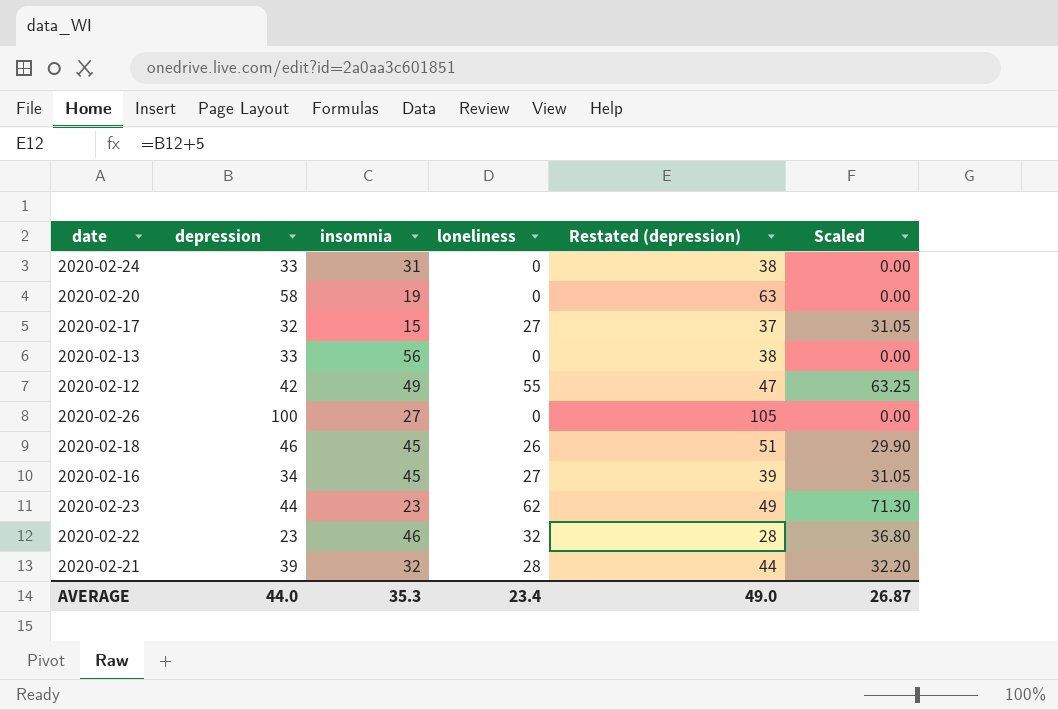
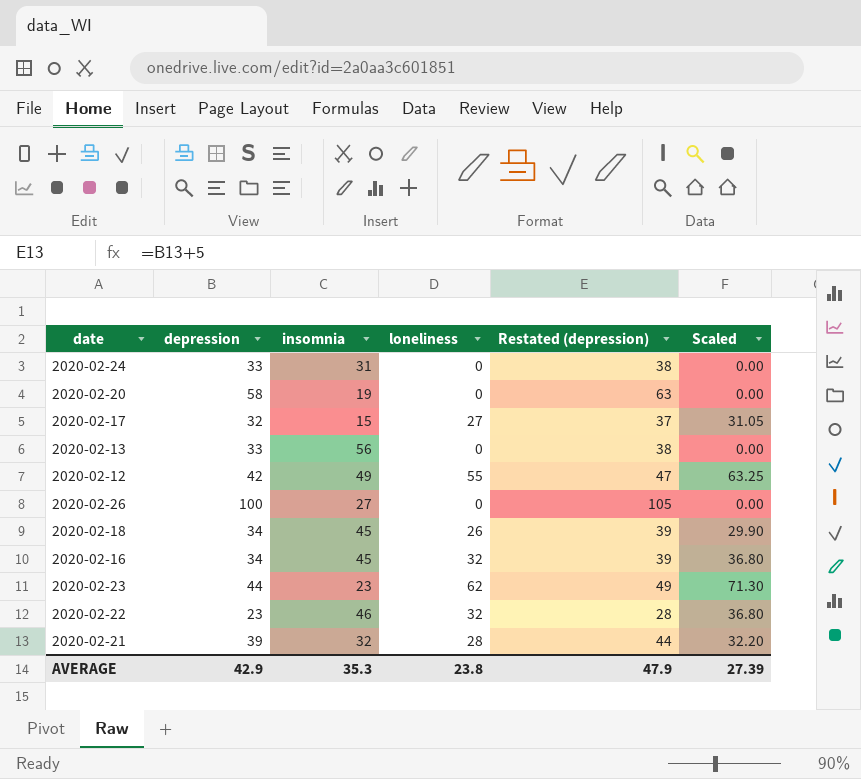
2020-02-18 | depression: 46 -> 34
2020-02-18 | Restated (depression): 51 -> 39
2020-02-16 | loneliness: 27 -> 32
2020-02-16 | Scaled: 31.05 -> 36.80
AVERAGE | depression: 44.0 -> 42.9
AVERAGE | loneliness: 23.4 -> 23.8
AVERAGE | Restated (depression): 49.0 -> 47.9
AVERAGE | Scaled: 26.87 -> 27.39

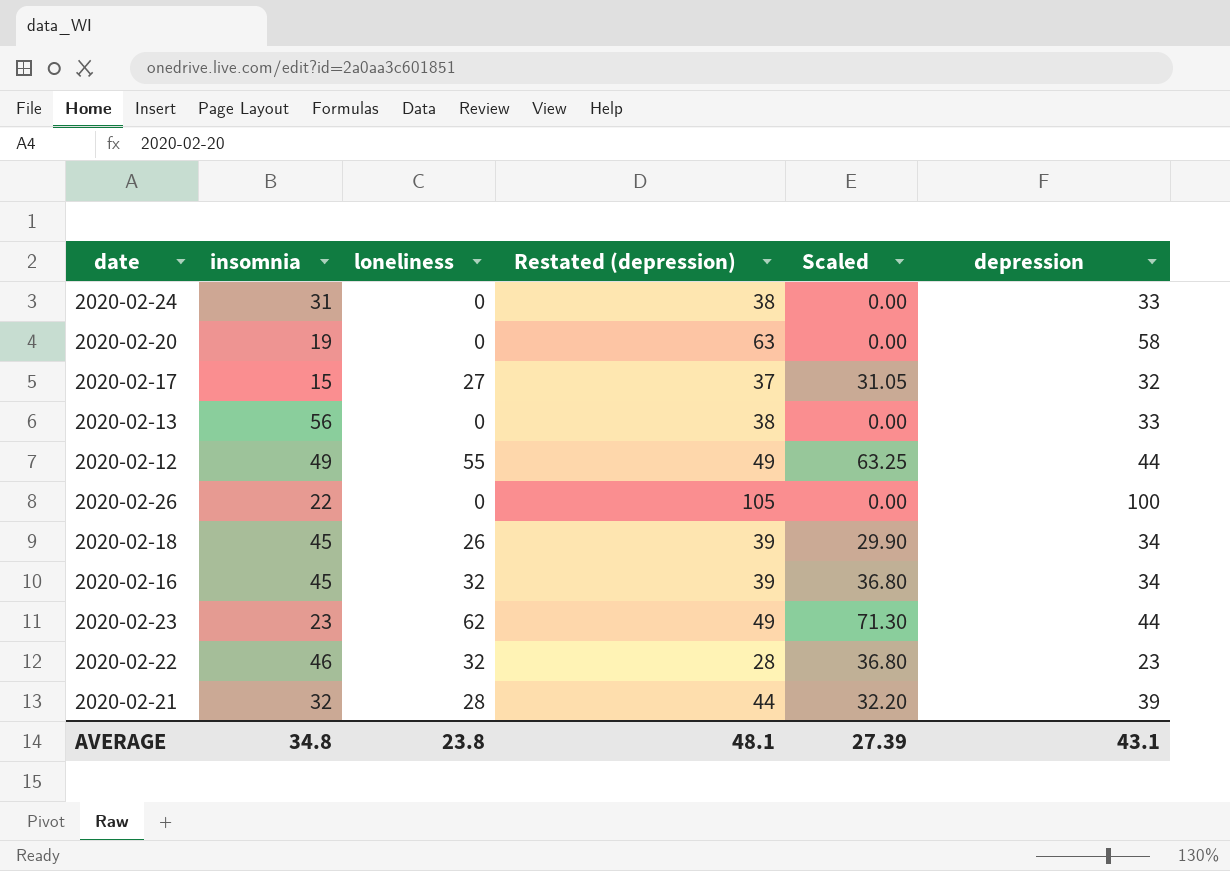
column depression | position: 2 -> 6
2020-02-12 | Restated (depression): 47 -> 49
2020-02-12 | depression: 42 -> 44
2020-02-26 | insomnia: 27 -> 22
AVERAGE | insomnia: 35.3 -> 34.8
AVERAGE | Restated (depression): 47.9 -> 48.1
AVERAGE | depression: 42.9 -> 43.1

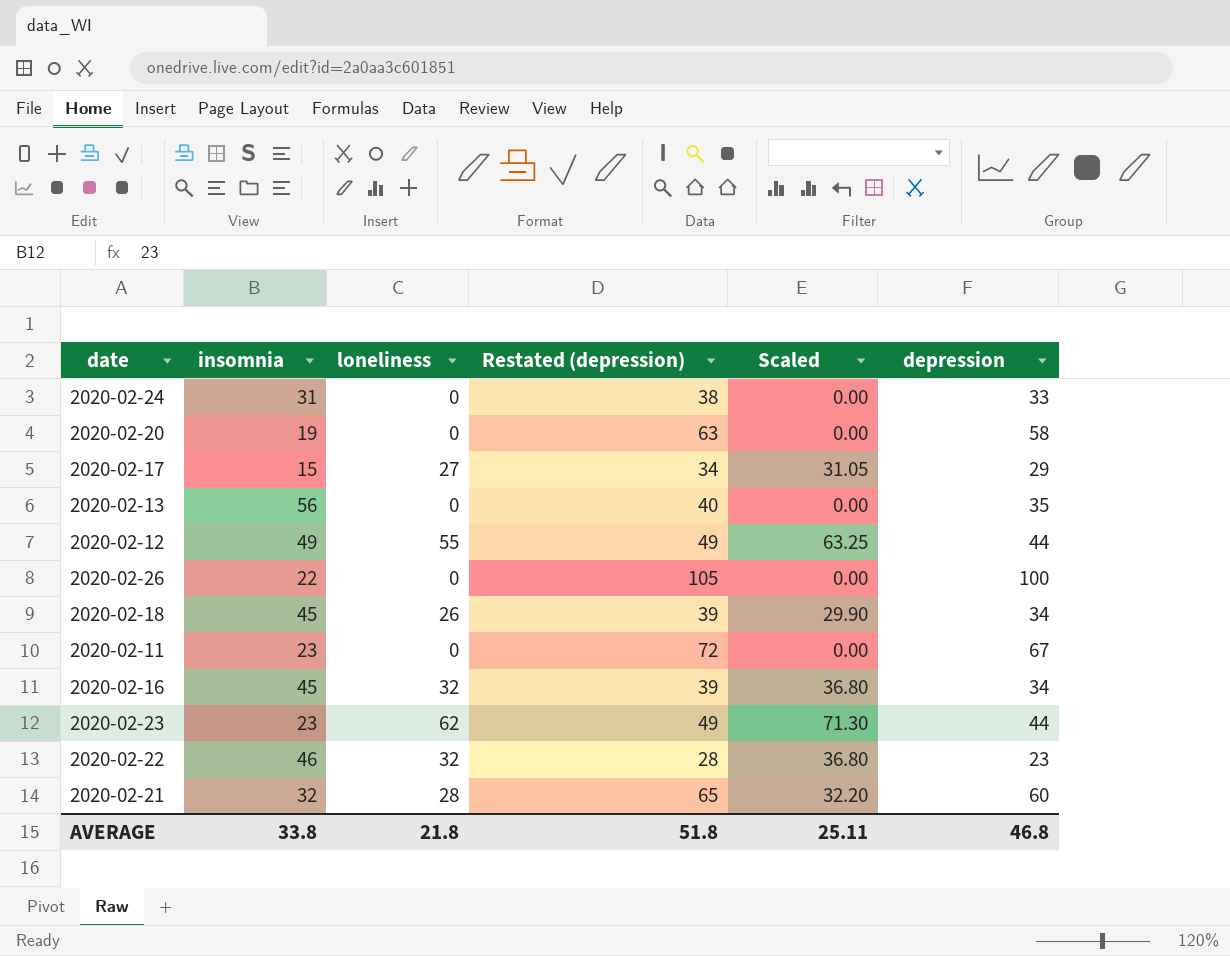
2020-02-17 | Restated (depression): 37 -> 34
2020-02-17 | depression: 32 -> 29
2020-02-13 | Restated (depression): 38 -> 40
2020-02-13 | depression: 33 -> 35
row 2020-02-11: none -> 23 | 0 | 72 | 0.00 | 67
2020-02-21 | Restated (depression): 44 -> 65
2020-02-21 | depression: 39 -> 60
AVERAGE | insomnia: 34.8 -> 33.8
AVERAGE | loneliness: 23.8 -> 21.8
AVERAGE | Restated (depression): 48.1 -> 51.8
AVERAGE | Scaled: 27.39 -> 25.11
AVERAGE | depression: 43.1 -> 46.8

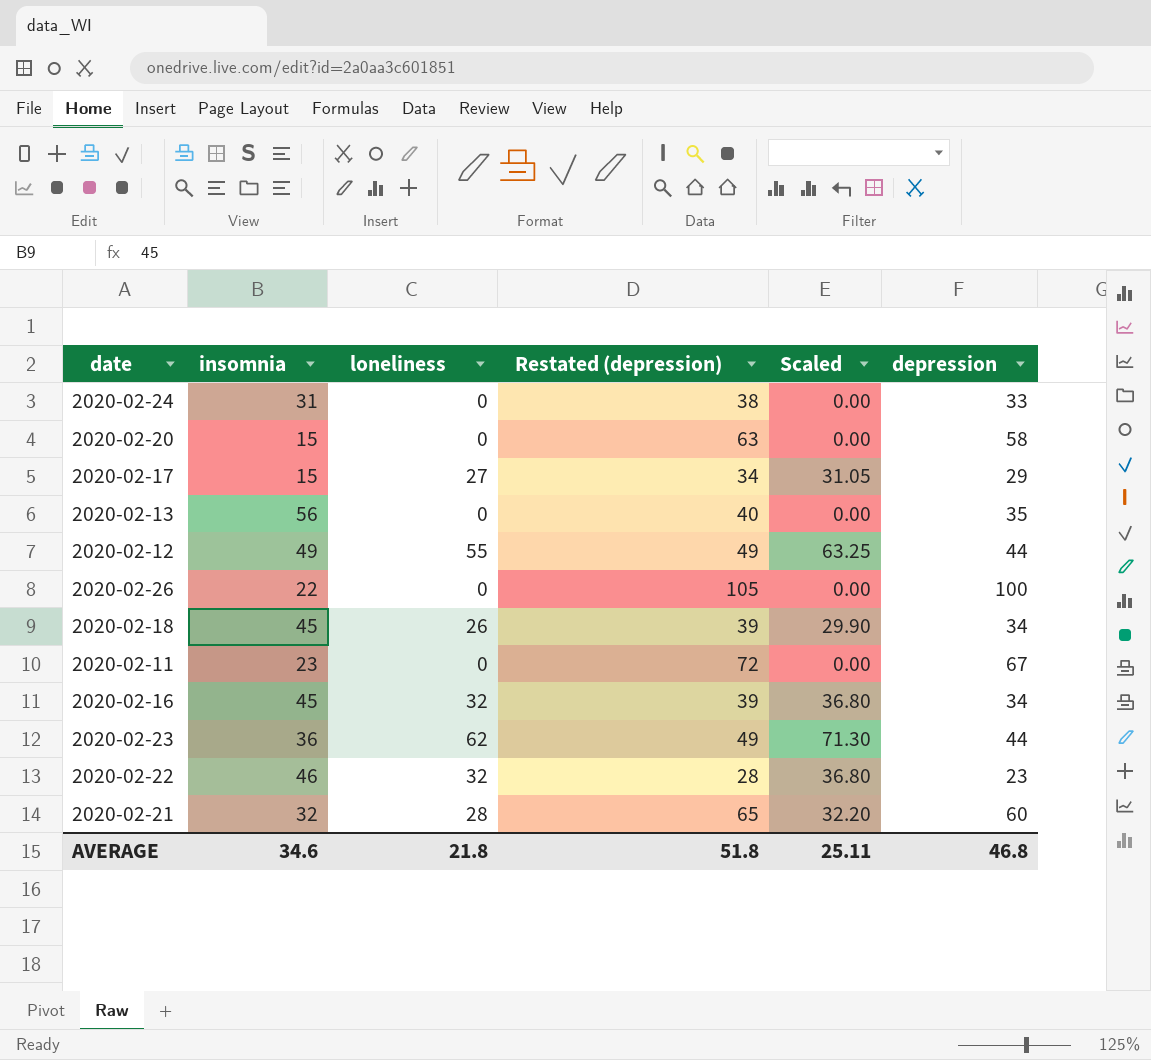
2020-02-20 | insomnia: 19 -> 15
2020-02-23 | insomnia: 23 -> 36
AVERAGE | insomnia: 33.8 -> 34.6

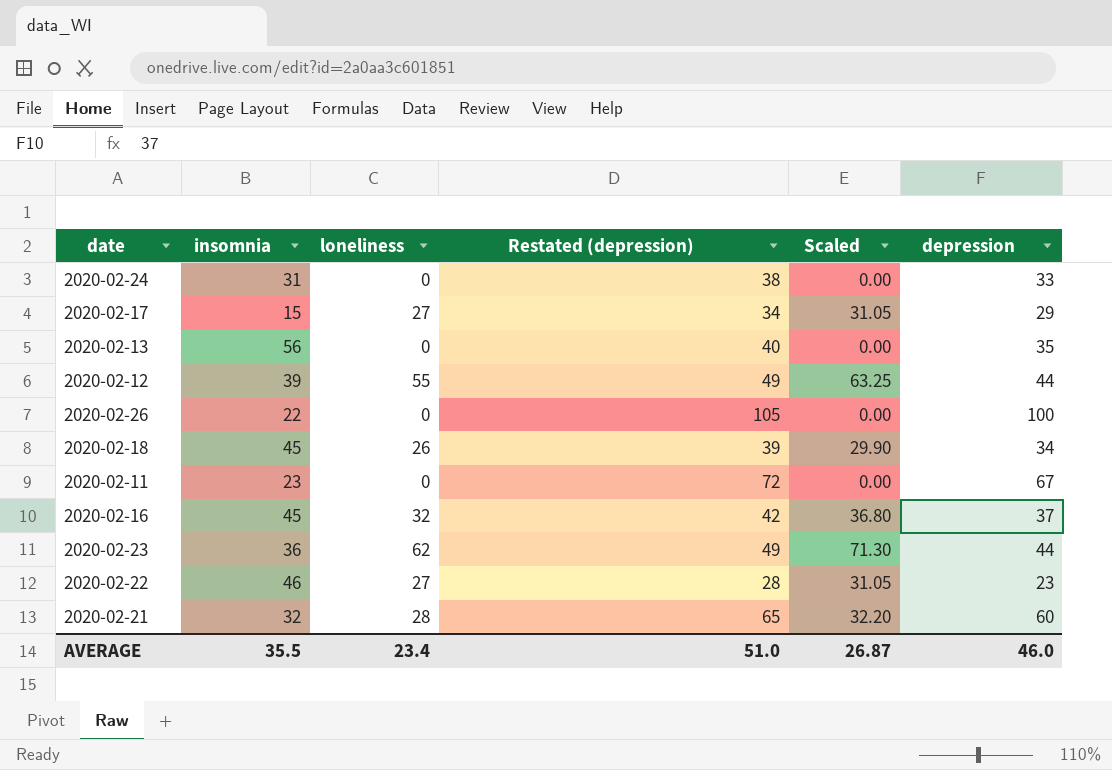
row 2020-02-20: 15 | 0 | 63 | 0.00 | 58 -> none
2020-02-12 | insomnia: 49 -> 39
2020-02-16 | Restated (depression): 39 -> 42
2020-02-16 | depression: 34 -> 37
2020-02-22 | loneliness: 32 -> 27
2020-02-22 | Scaled: 36.80 -> 31.05
AVERAGE | insomnia: 34.6 -> 35.5
AVERAGE | loneliness: 21.8 -> 23.4
AVERAGE | Restated (depression): 51.8 -> 51.0
AVERAGE | Scaled: 25.11 -> 26.87
AVERAGE | depression: 46.8 -> 46.0

